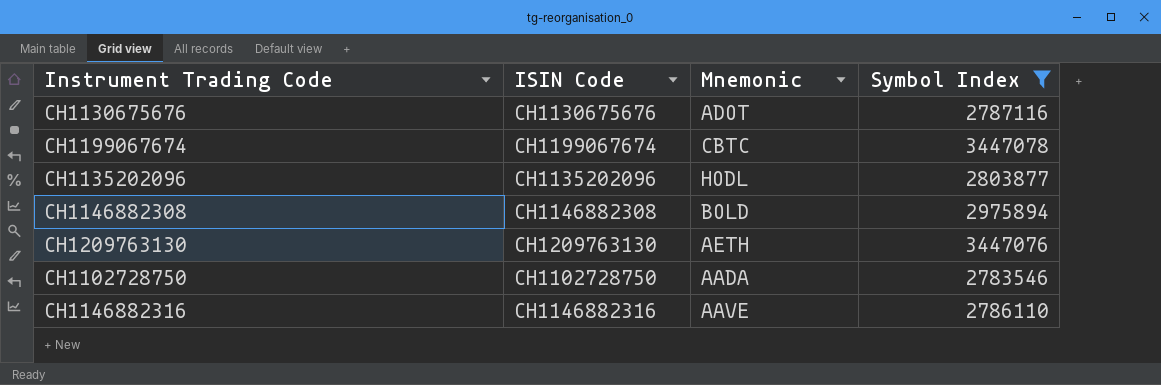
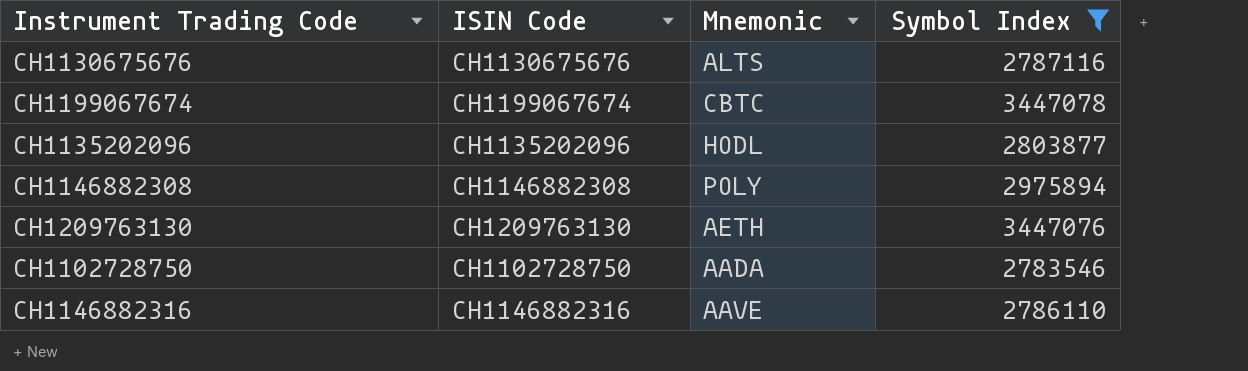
CH1130675676 | Mnemonic: ADOT -> ALTS
CH1146882308 | Mnemonic: BOLD -> POLY

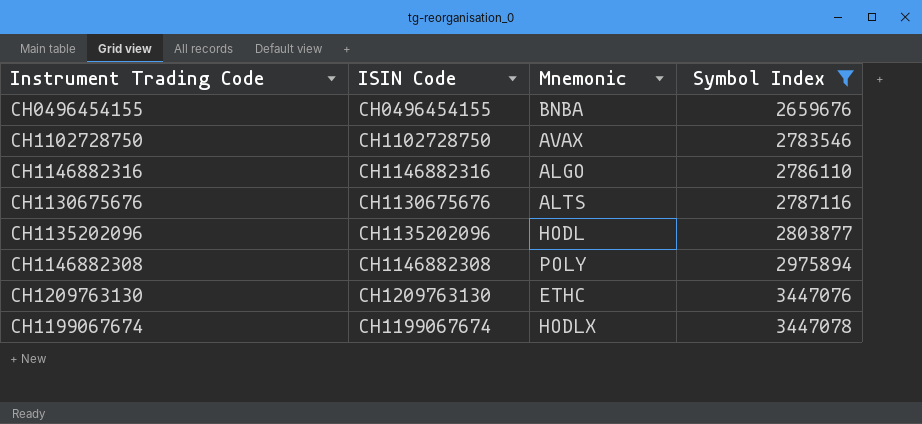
row order: none -> Symbol Index ascending
row CH0496454155: none -> CH0496454155 | BNBA | 2659676
CH1102728750 | Mnemonic: AADA -> AVAX
CH1146882316 | Mnemonic: AAVE -> ALGO
CH1209763130 | Mnemonic: AETH -> ETHC
CH1199067674 | Mnemonic: CBTC -> HODLX

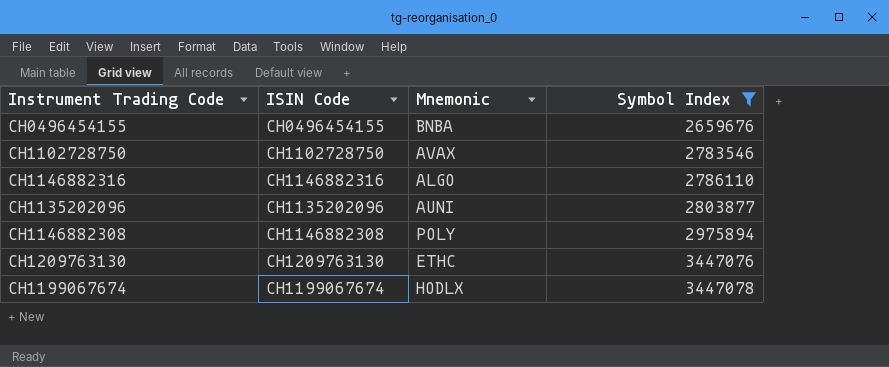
row CH1130675676: CH1130675676 | ALTS | 2787116 -> none
CH1135202096 | Mnemonic: HODL -> AUNI

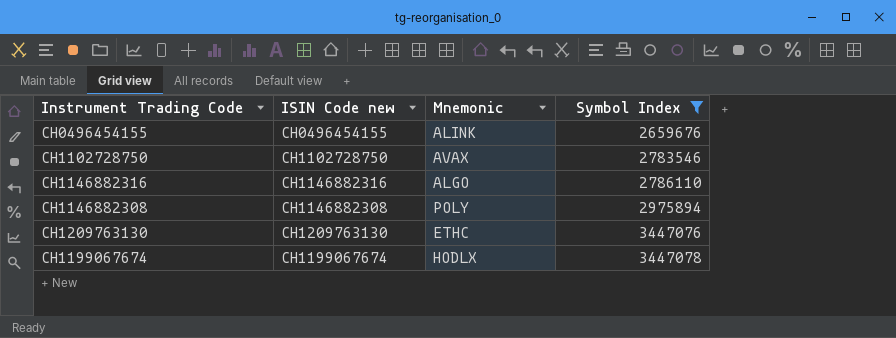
column name: ISIN Code -> ISIN Code new
row CH1135202096: CH1135202096 | AUNI | 2803877 -> none
CH0496454155 | Mnemonic: BNBA -> ALINK

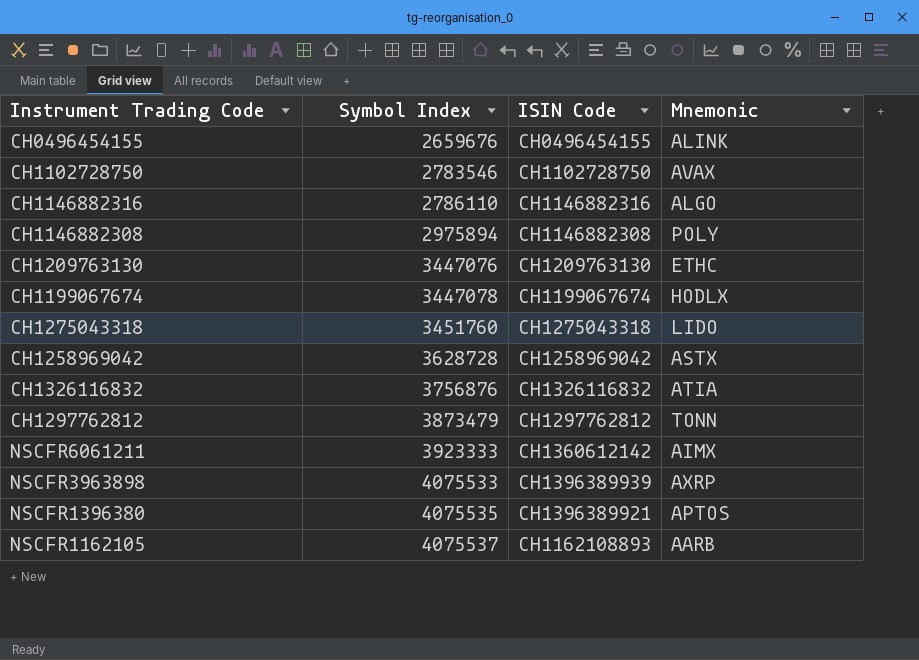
filter: Symbol Index <= 3447078 -> none
column Symbol Index | position: 4 -> 2
column name: ISIN Code new -> ISIN Code

